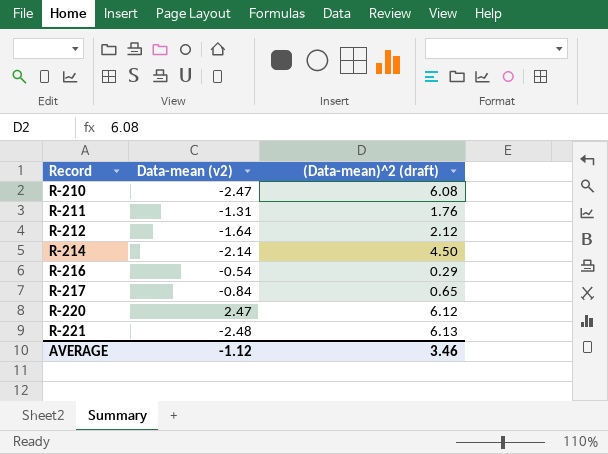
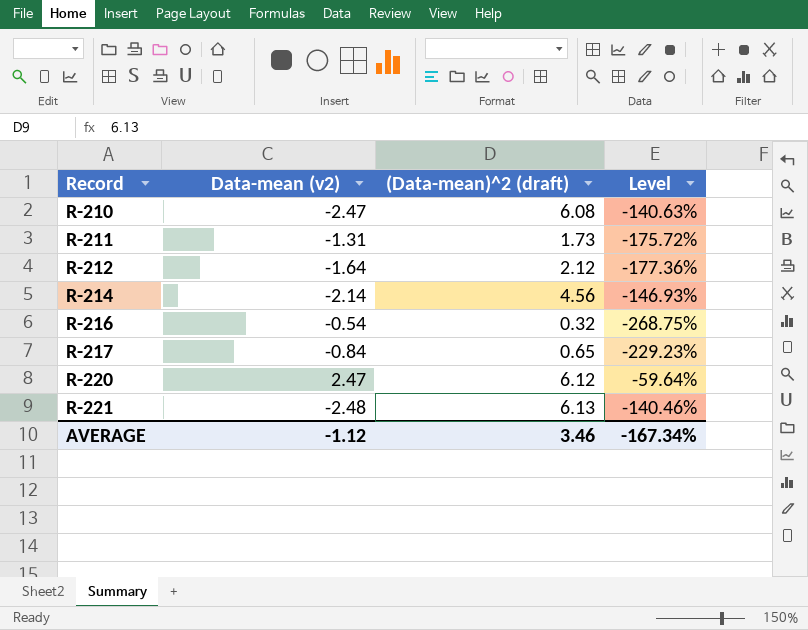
column Level | formula: none -> ([Data-mean (v2)] - [(Data-mean)^2 (draft)]) / [(Data-mean)^2 (draft)]
R-211 | (Data-mean)^2 (draft): 1.76 -> 1.73
R-214 | (Data-mean)^2 (draft): 4.50 -> 4.56
R-216 | (Data-mean)^2 (draft): 0.29 -> 0.32

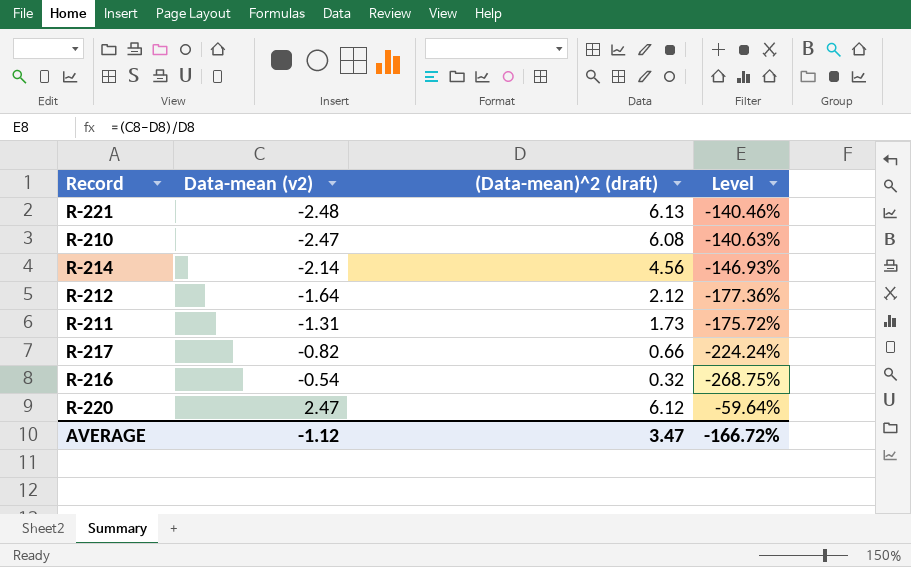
row order: Record ascending -> Data-mean (v2) ascending
R-217 | Data-mean (v2): -0.84 -> -0.82
R-217 | (Data-mean)^2 (draft): 0.65 -> 0.66
R-217 | Level: -229.23% -> -224.24%
AVERAGE | (Data-mean)^2 (draft): 3.46 -> 3.47
AVERAGE | Level: -167.34% -> -166.72%

